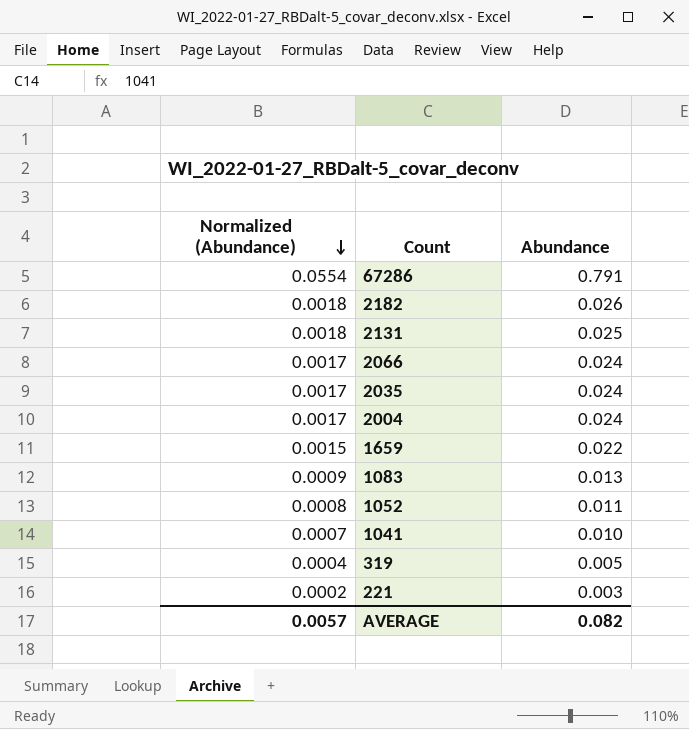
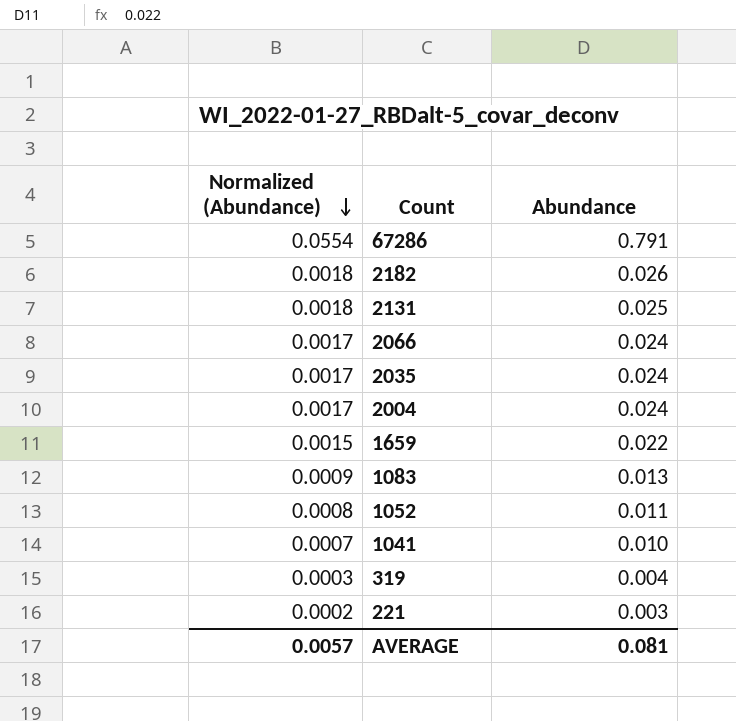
319 | Normalized (Abundance): 0.0004 -> 0.0003
319 | Abundance: 0.005 -> 0.004
AVERAGE | Abundance: 0.082 -> 0.081

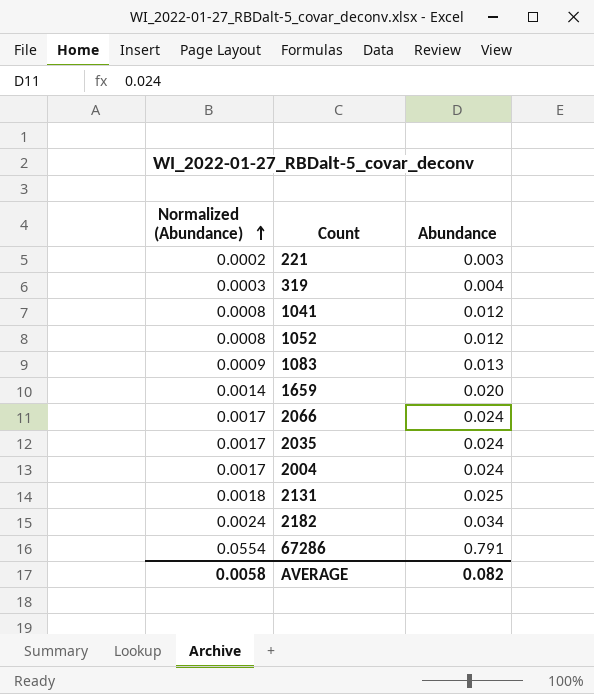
row order: Normalized (Abundance) descending -> Normalized (Abundance) ascending
1041 | Normalized (Abundance): 0.0007 -> 0.0008
1041 | Abundance: 0.010 -> 0.012
1052 | Abundance: 0.011 -> 0.012
1659 | Normalized (Abundance): 0.0015 -> 0.0014
1659 | Abundance: 0.022 -> 0.020
2182 | Normalized (Abundance): 0.0018 -> 0.0024
2182 | Abundance: 0.026 -> 0.034
AVERAGE | Normalized (Abundance): 0.0057 -> 0.0058
AVERAGE | Abundance: 0.081 -> 0.082

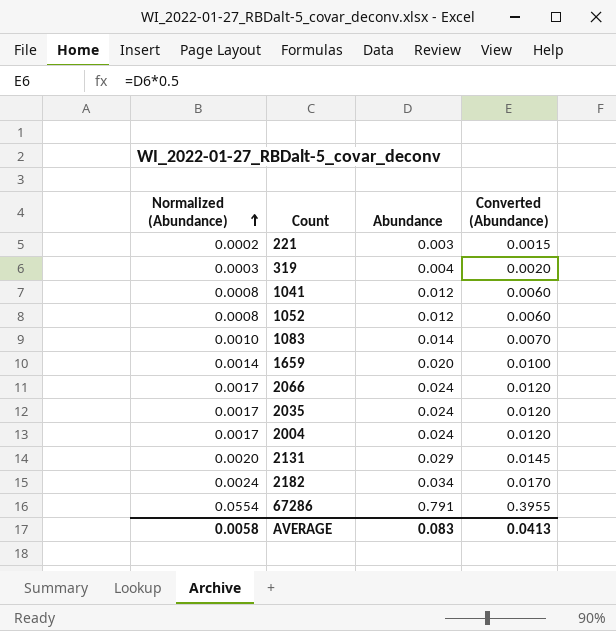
column Converted (Abundance) | formula: none -> [Abundance] * 0.5
1083 | Normalized (Abundance): 0.0009 -> 0.0010
1083 | Abundance: 0.013 -> 0.014
2131 | Normalized (Abundance): 0.0018 -> 0.0020
2131 | Abundance: 0.025 -> 0.029
AVERAGE | Abundance: 0.082 -> 0.083

